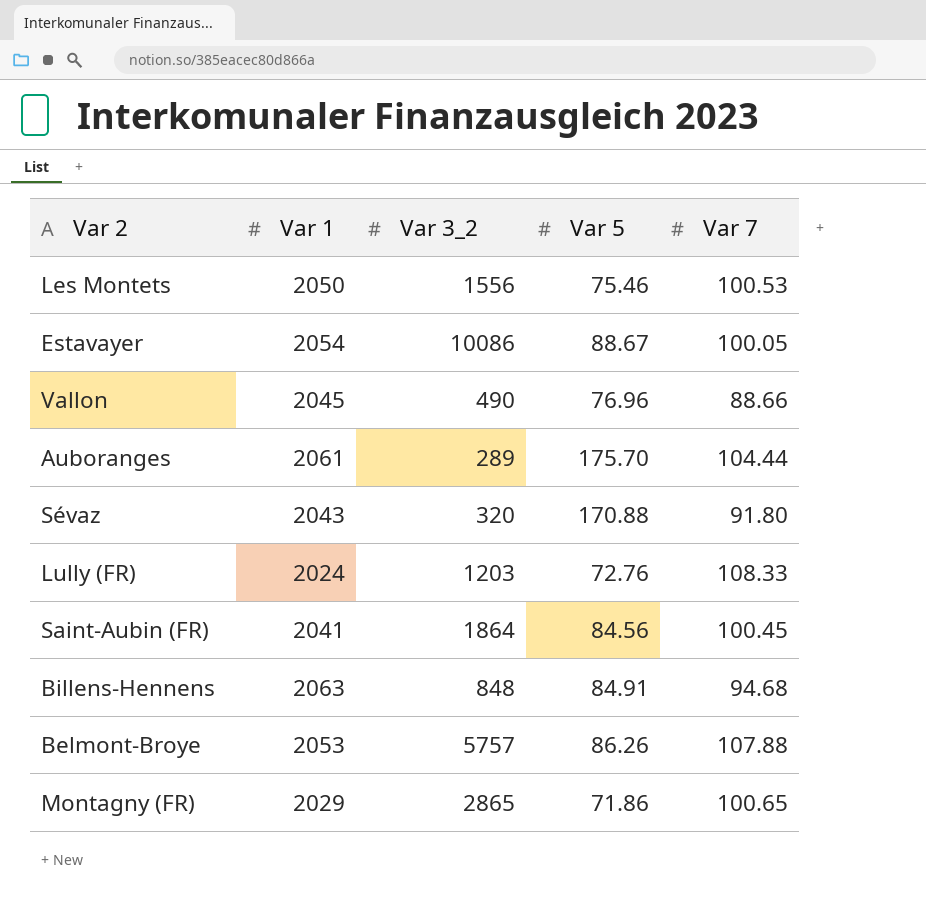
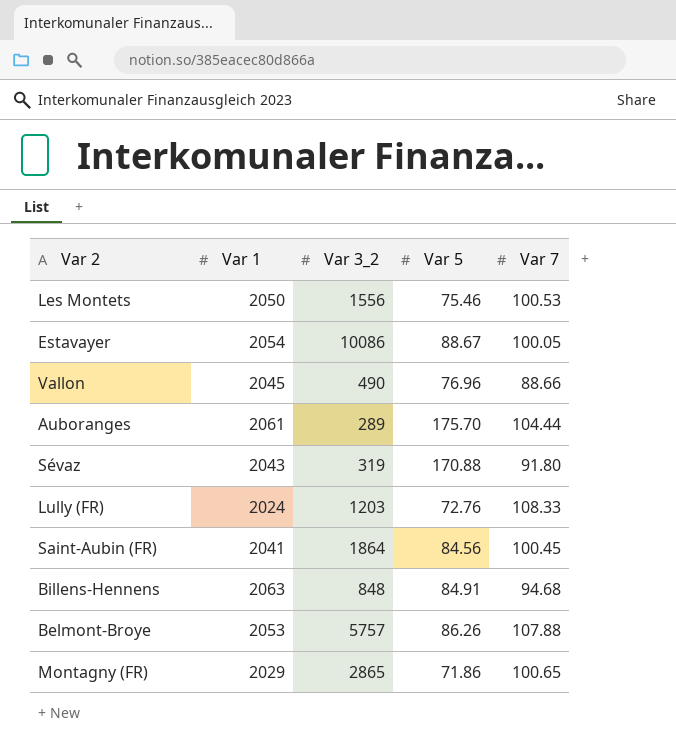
Sévaz | Var 3_2: 320 -> 319

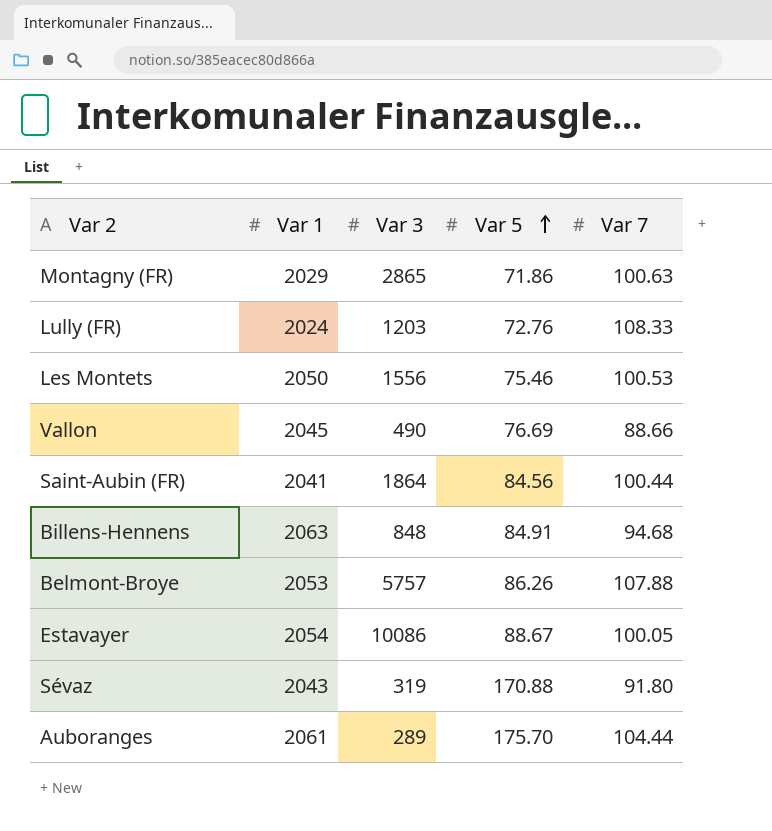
row order: none -> Var 5 ascending
column name: Var 3_2 -> Var 3
Montagny (FR) | Var 7: 100.65 -> 100.63
Vallon | Var 5: 76.96 -> 76.69
Saint-Aubin (FR) | Var 7: 100.45 -> 100.44

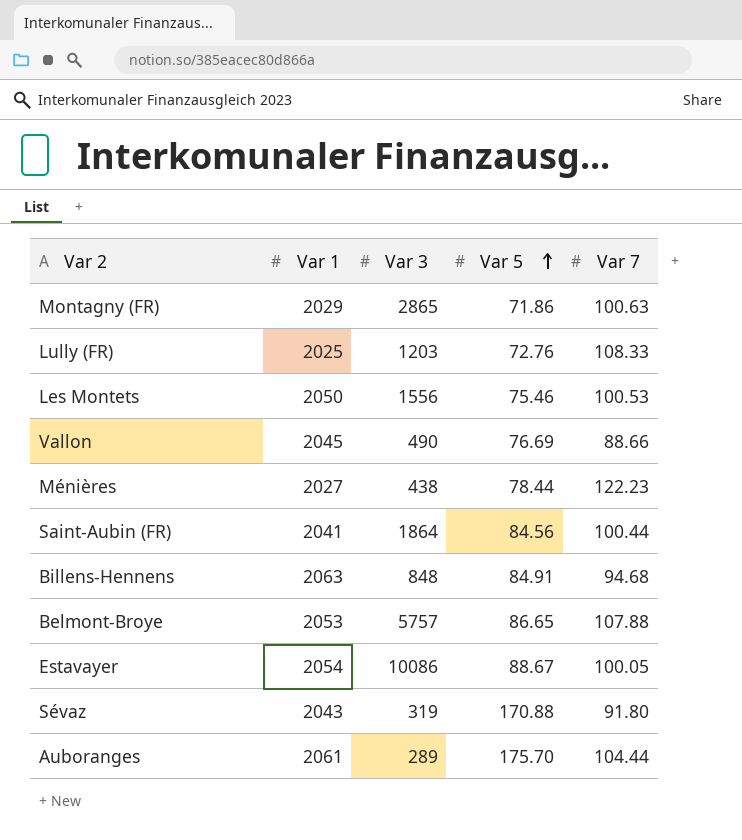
Lully (FR) | Var 1: 2024 -> 2025
row Ménières: none -> 2027 | 438 | 78.44 | 122.23
Belmont-Broye | Var 5: 86.26 -> 86.65

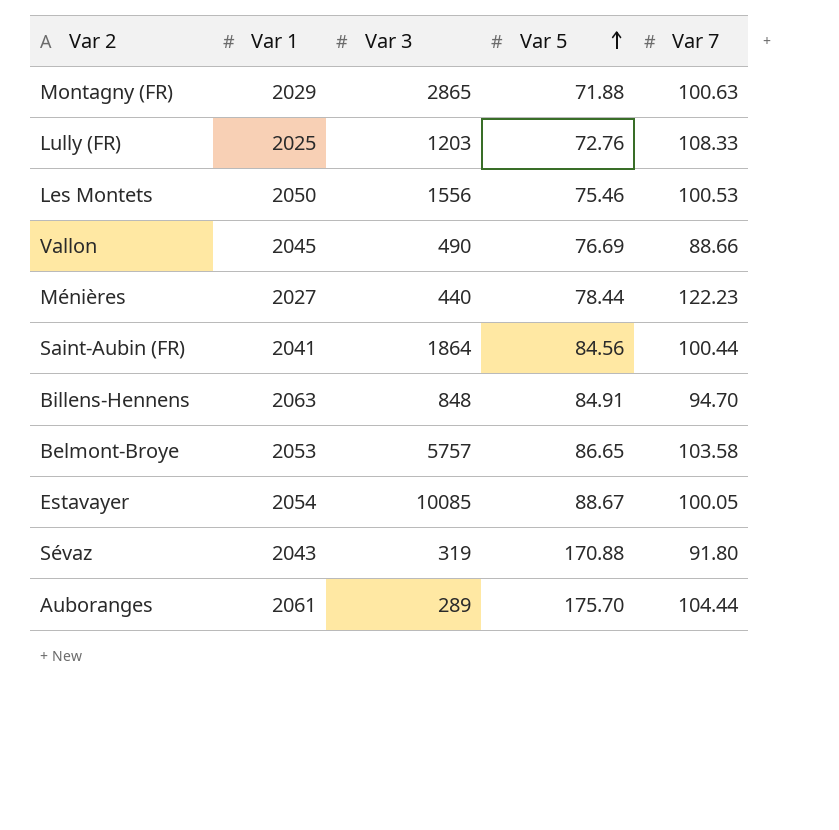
Montagny (FR) | Var 5: 71.86 -> 71.88
Ménières | Var 3: 438 -> 440
Billens-Hennens | Var 7: 94.68 -> 94.70
Belmont-Broye | Var 7: 107.88 -> 103.58
Estavayer | Var 3: 10086 -> 10085

